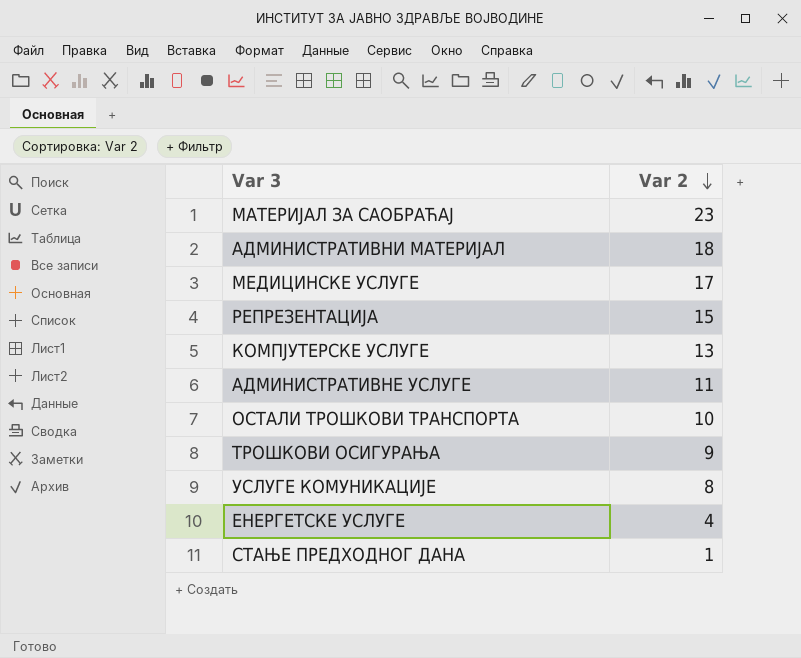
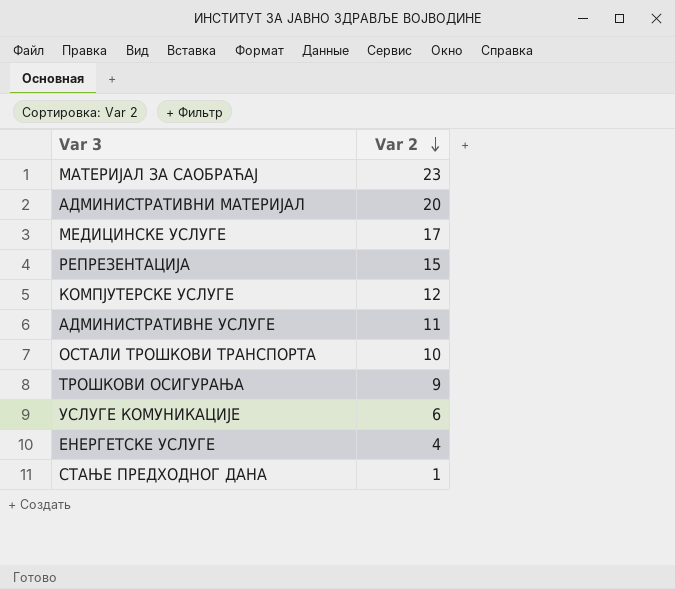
АДМИНИСТРАТИВНИ МАТЕРИЈАЛ | Var 2: 18 -> 20
КОМПЈУТЕРСКЕ УСЛУГЕ | Var 2: 13 -> 12
УСЛУГЕ КОМУНИКАЦИЈЕ | Var 2: 8 -> 6

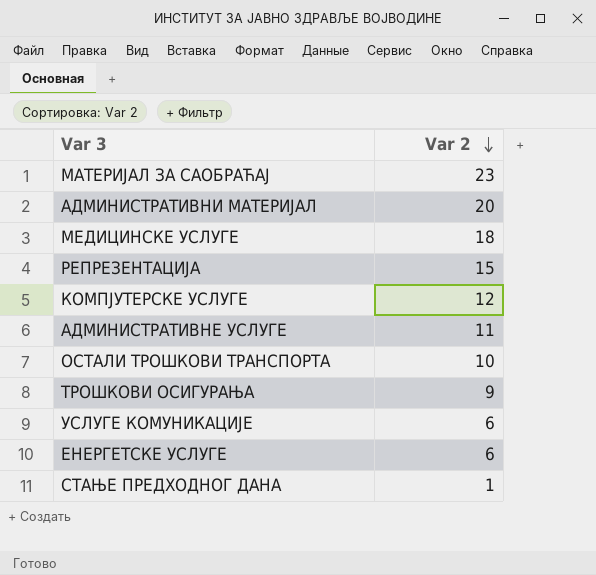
МЕДИЦИНСКЕ УСЛУГЕ | Var 2: 17 -> 18
ЕНЕРГЕТСКЕ УСЛУГЕ | Var 2: 4 -> 6

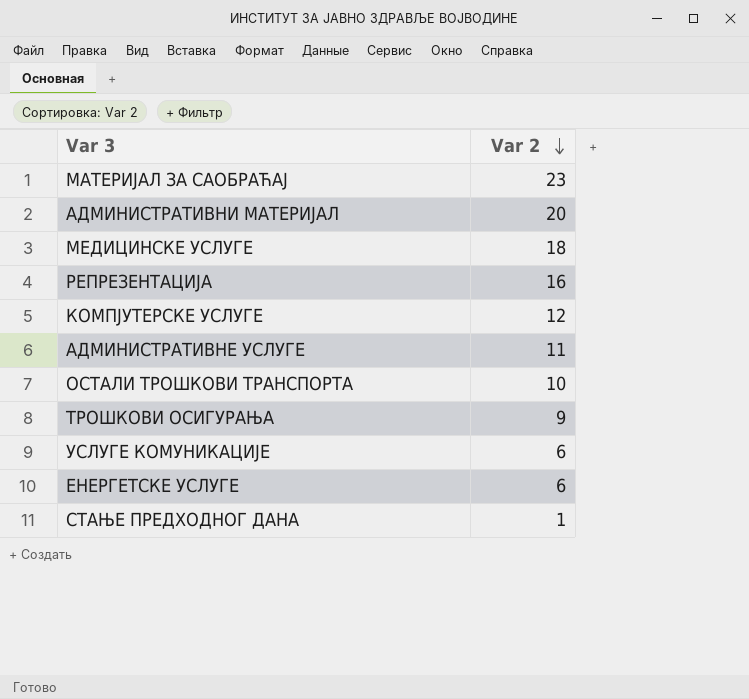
РЕПРЕЗЕНТАЦИЈА | Var 2: 15 -> 16

